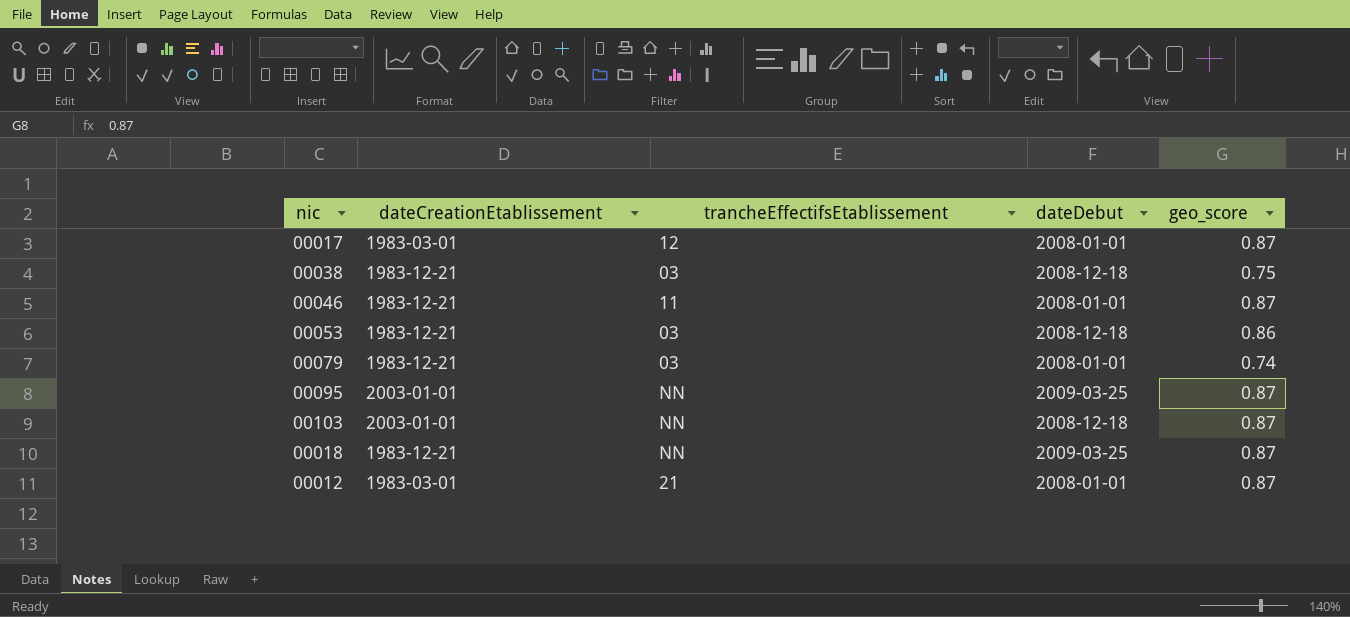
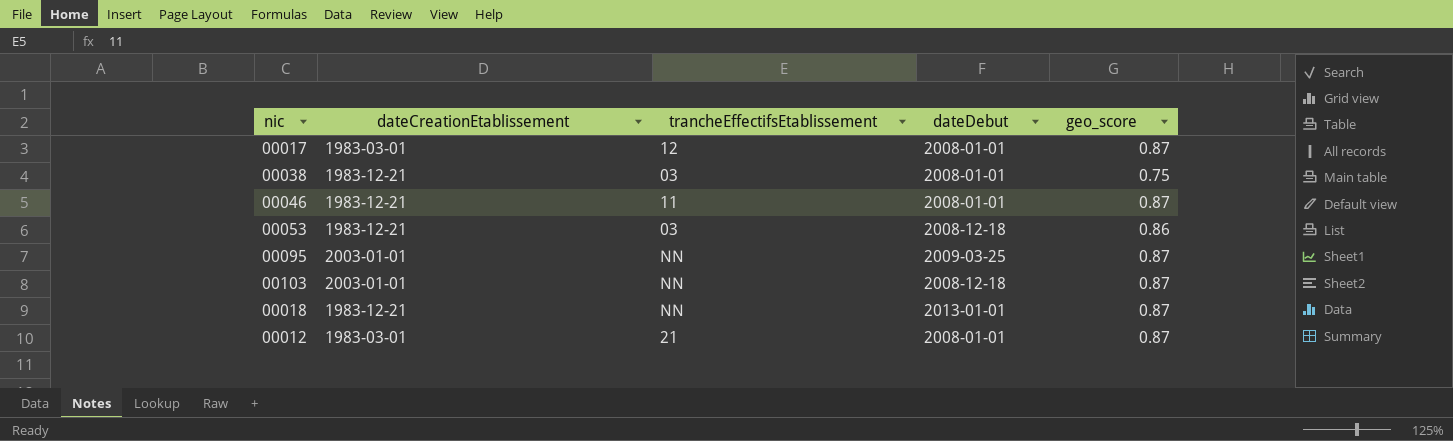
row 00079: 1983-12-21 | 03 | 2008-01-01 | 0.74 -> none
00038 | dateDebut: 2008-12-18 -> 2008-01-01
00018 | dateDebut: 2009-03-25 -> 2013-01-01

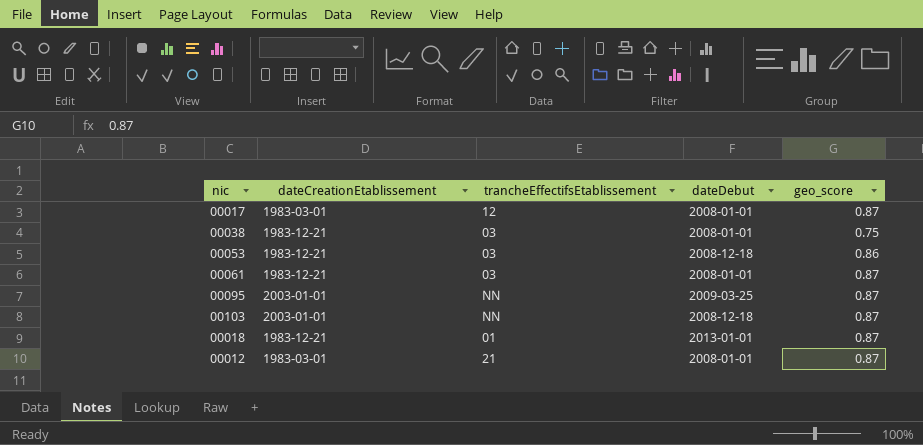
row 00046: 1983-12-21 | 11 | 2008-01-01 | 0.87 -> none
row 00061: none -> 1983-12-21 | 03 | 2008-01-01 | 0.87
00018 | trancheEffectifsEtablissement: NN -> 01

